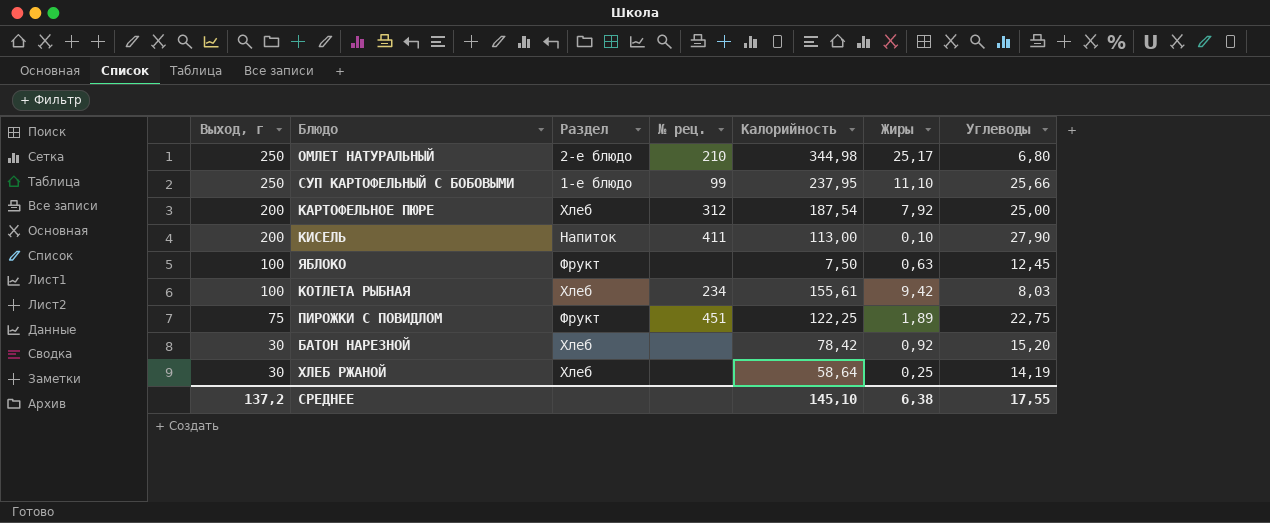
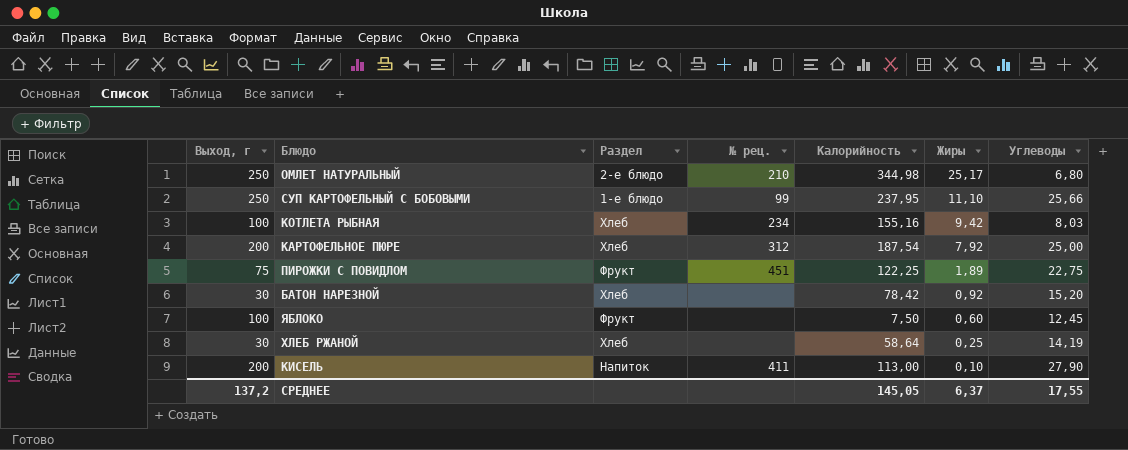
row order: Выход, г descending -> Жиры descending
КОТЛЕТА РЫБНАЯ | Калорийность: 155,61 -> 155,16
ЯБЛОКО | Жиры: 0,63 -> 0,60
СРЕДНЕЕ | Калорийность: 145,10 -> 145,05
СРЕДНЕЕ | Жиры: 6,38 -> 6,37

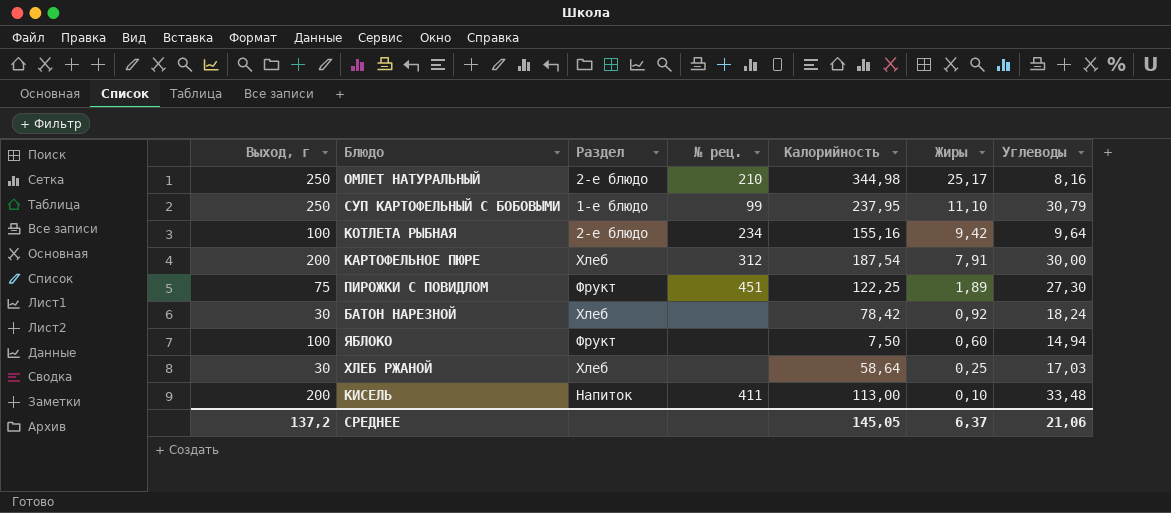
ОМЛЕТ НАТУРАЛЬНЫЙ | Углеводы: 6,80 -> 8,16
СУП КАРТОФЕЛЬНЫЙ С БОБОВЫМИ | Углеводы: 25,66 -> 30,79
КОТЛЕТА РЫБНАЯ | Раздел: Хлеб -> 2-е блюдо
КОТЛЕТА РЫБНАЯ | Углеводы: 8,03 -> 9,64
КАРТОФЕЛЬНОЕ ПЮРЕ | Жиры: 7,92 -> 7,91
КАРТОФЕЛЬНОЕ ПЮРЕ | Углеводы: 25,00 -> 30,00
ПИРОЖКИ С ПОВИДЛОМ | Углеводы: 22,75 -> 27,30
БАТОН НАРЕЗНОЙ | Углеводы: 15,20 -> 18,24
ЯБЛОКО | Углеводы: 12,45 -> 14,94
ХЛЕБ РЖАНОЙ | Углеводы: 14,19 -> 17,03
КИСЕЛЬ | Углеводы: 27,90 -> 33,48
СРЕДНЕЕ | Углеводы: 17,55 -> 21,06

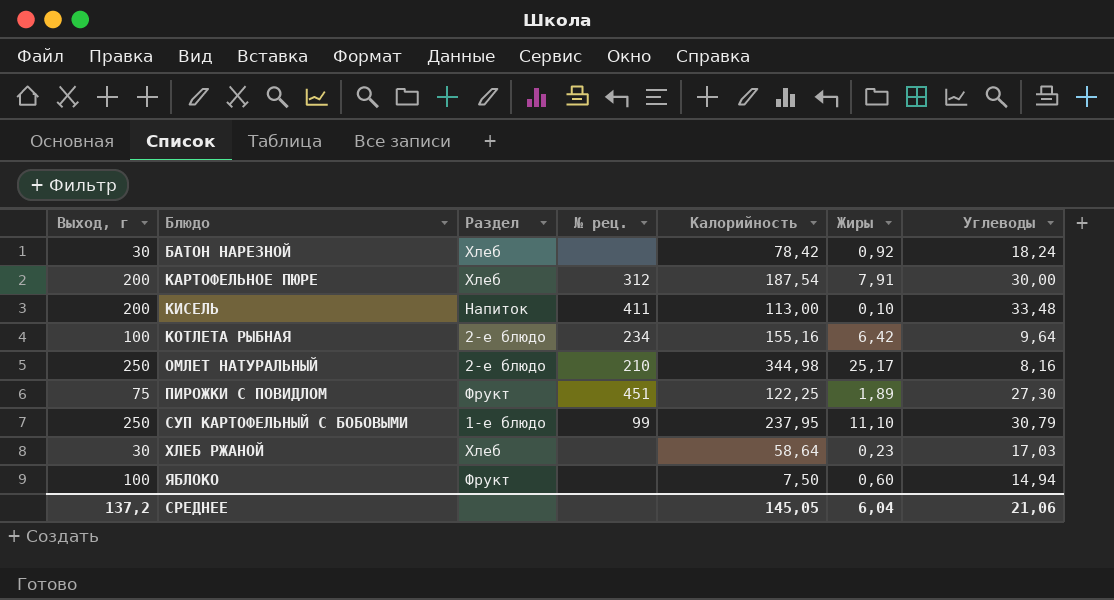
row order: Жиры descending -> Блюдо ascending
КОТЛЕТА РЫБНАЯ | Жиры: 9,42 -> 6,42
ХЛЕБ РЖАНОЙ | Жиры: 0,25 -> 0,23
СРЕДНЕЕ | Жиры: 6,37 -> 6,04

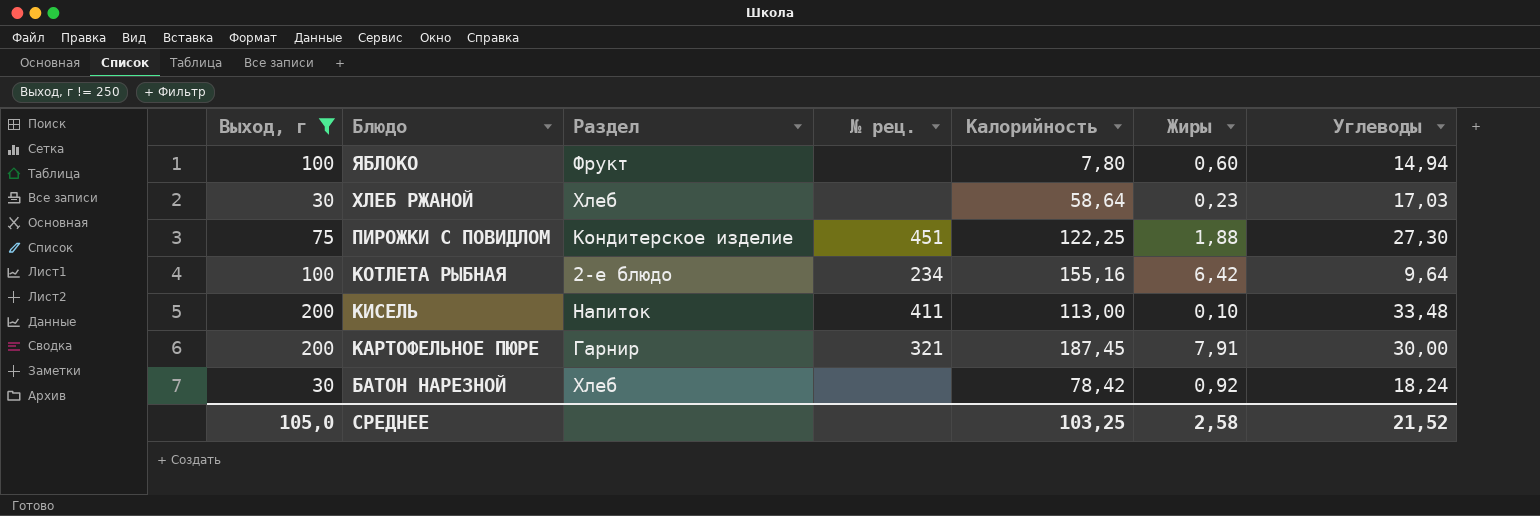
filter: none -> Выход, г != 250
row order: Блюдо ascending -> Блюдо descending
ЯБЛОКО | Калорийность: 7,50 -> 7,80
ПИРОЖКИ С ПОВИДЛОМ | Раздел: Фрукт -> Кондитерское изделие
ПИРОЖКИ С ПОВИДЛОМ | Жиры: 1,89 -> 1,88
КАРТОФЕЛЬНОЕ ПЮРЕ | Раздел: Хлеб -> Гарнир
КАРТОФЕЛЬНОЕ ПЮРЕ | № рец.: 312 -> 321
КАРТОФЕЛЬНОЕ ПЮРЕ | Калорийность: 187,54 -> 187,45
СРЕДНЕЕ | Выход, г: 137,2 -> 105,0
СРЕДНЕЕ | Калорийность: 145,05 -> 103,25
СРЕДНЕЕ | Жиры: 6,04 -> 2,58
СРЕДНЕЕ | Углеводы: 21,06 -> 21,52

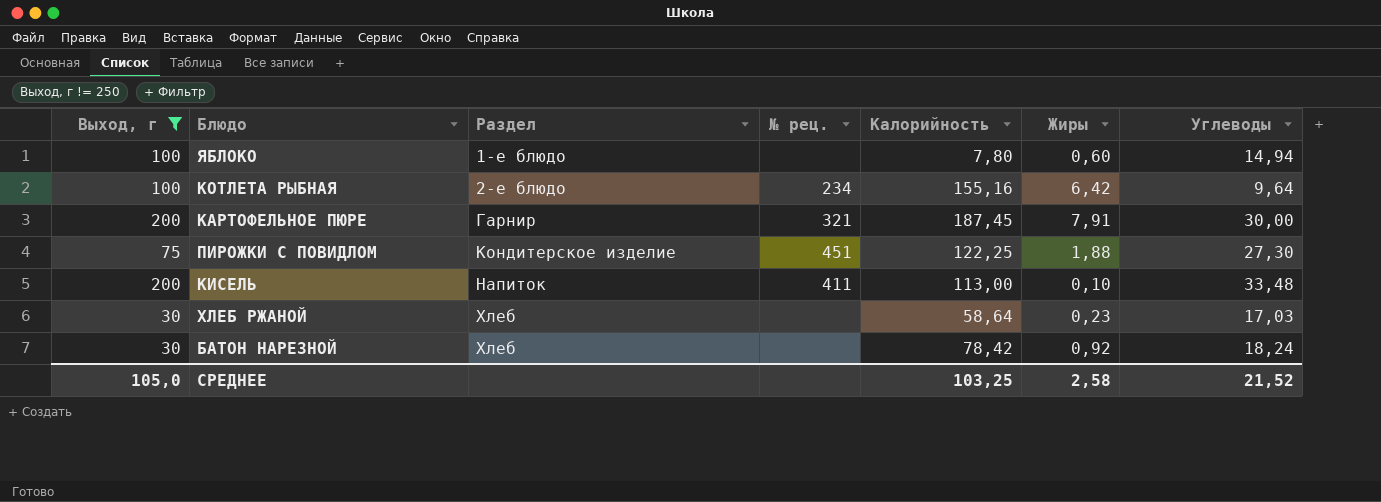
row order: Блюдо descending -> Раздел ascending
ЯБЛОКО | Раздел: Фрукт -> 1-е блюдо

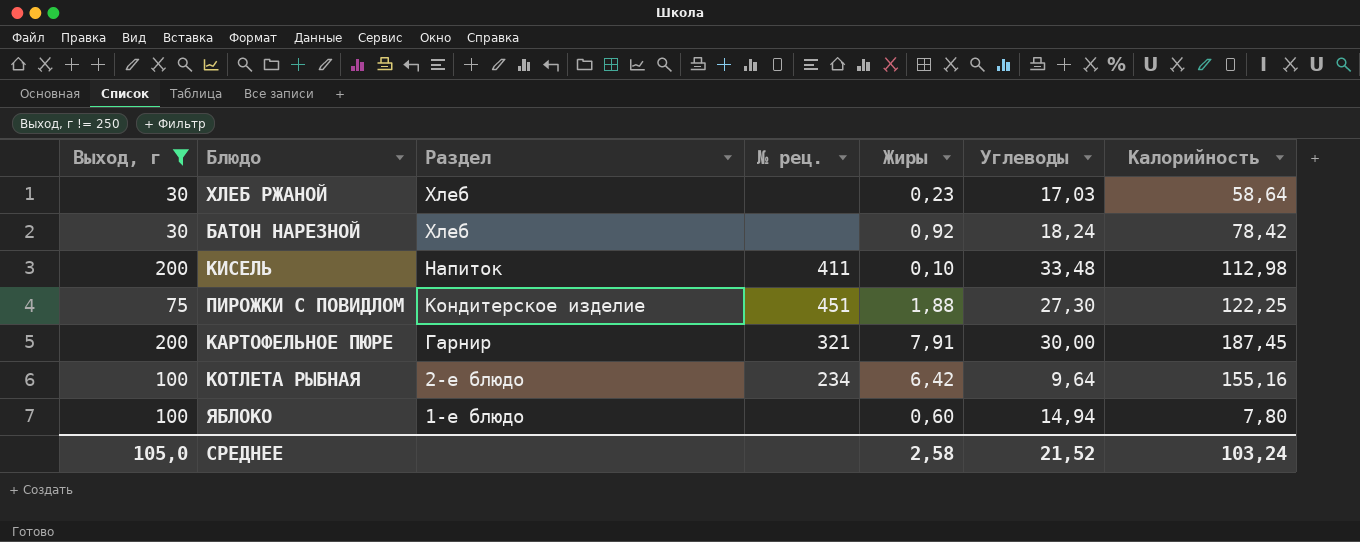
row order: Раздел ascending -> Раздел descending
column Калорийность | position: 5 -> 7
КИСЕЛЬ | Калорийность: 113,00 -> 112,98
СРЕДНЕЕ | Калорийность: 103,25 -> 103,24

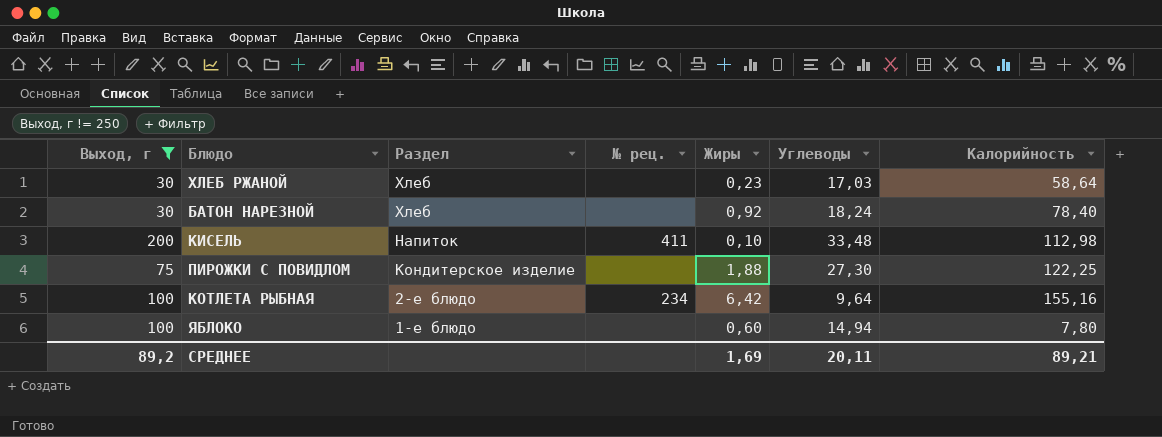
row КАРТОФЕЛЬНОЕ ПЮРЕ: 200 | Гарнир | 321 | 7,91 | 30,00 | 187,45 -> none
БАТОН НАРЕЗНОЙ | Калорийность: 78,42 -> 78,40
ПИРОЖКИ С ПОВИДЛОМ | № рец.: 451 -> none
СРЕДНЕЕ | Выход, г: 105,0 -> 89,2
СРЕДНЕЕ | Жиры: 2,58 -> 1,69
СРЕДНЕЕ | Углеводы: 21,52 -> 20,11
СРЕДНЕЕ | Калорийность: 103,24 -> 89,21

